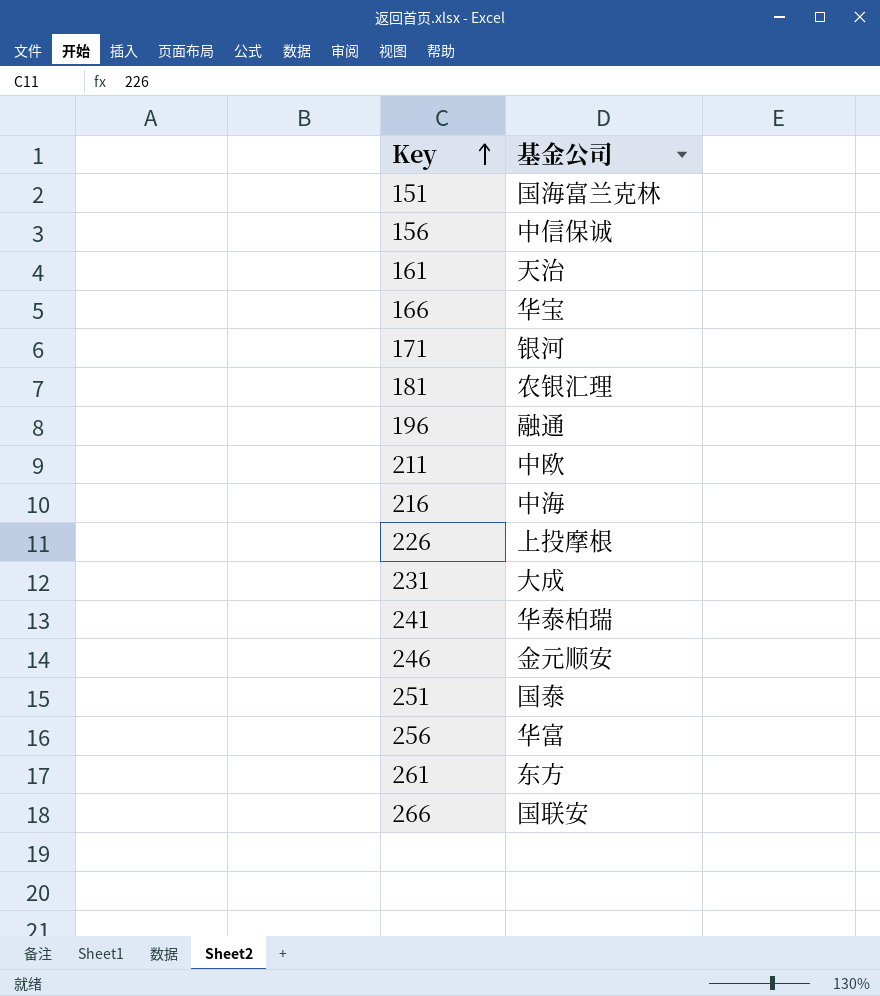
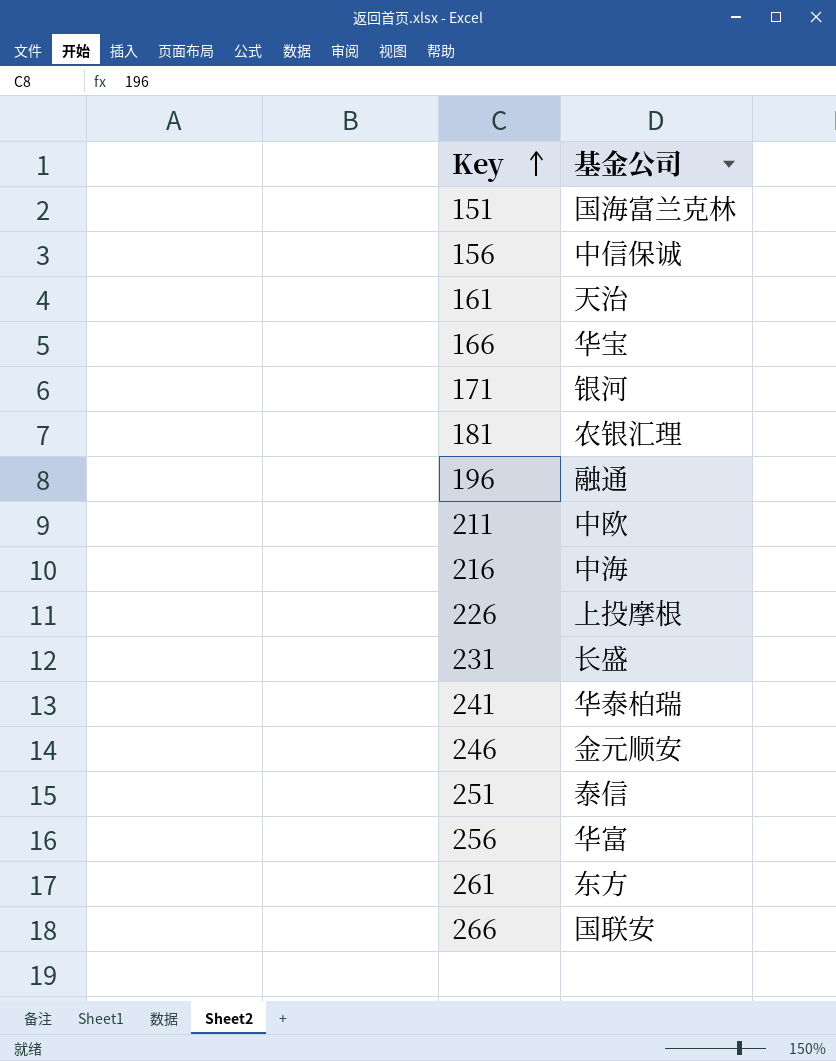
231 | 基金公司: 大成 -> 长盛
251 | 基金公司: 国泰 -> 泰信

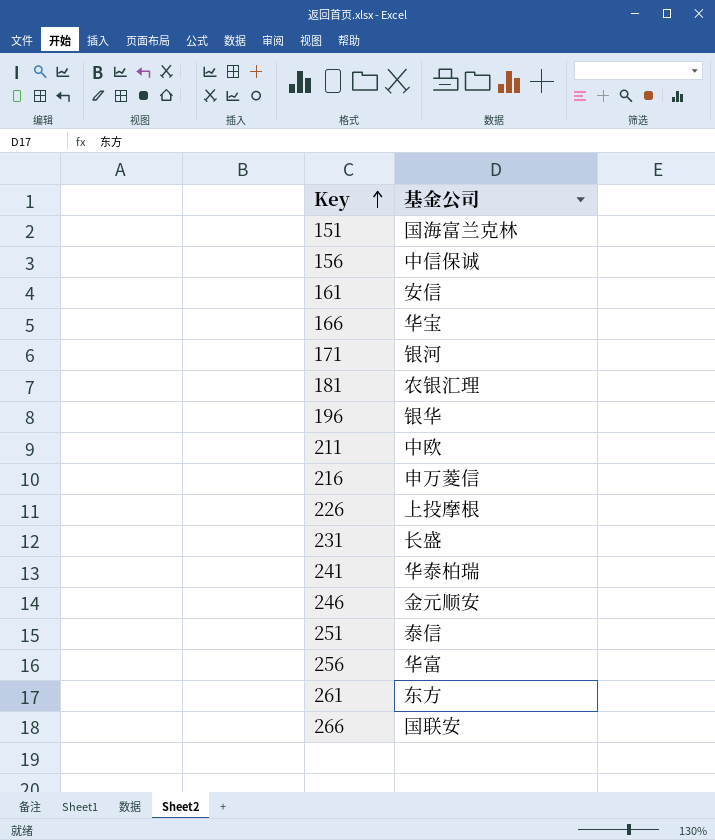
161 | 基金公司: 天治 -> 安信
196 | 基金公司: 融通 -> 银华
216 | 基金公司: 中海 -> 申万菱信

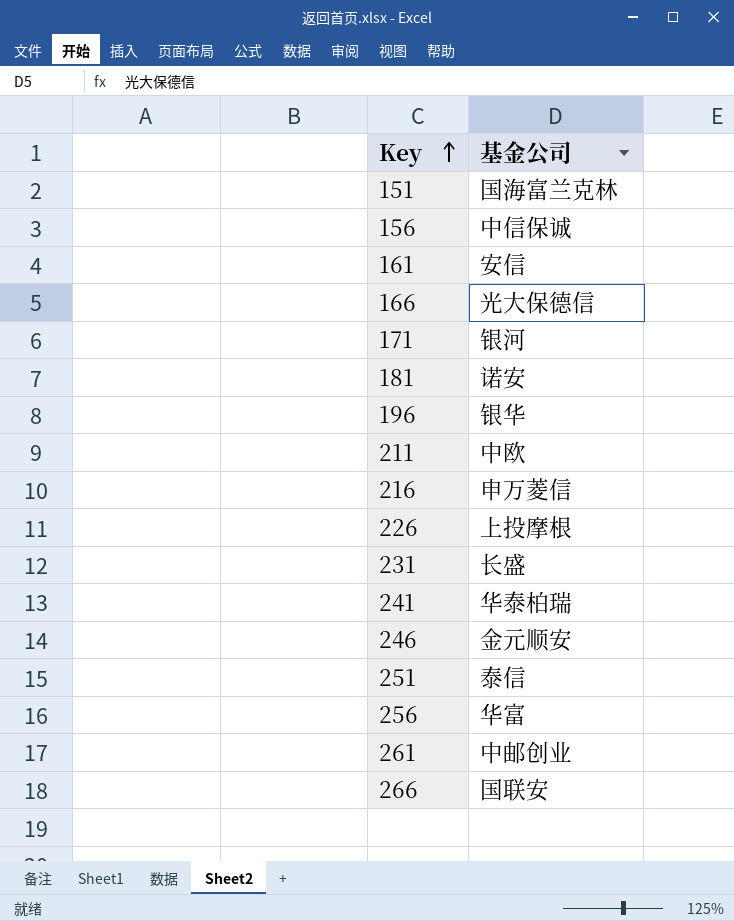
166 | 基金公司: 华宝 -> 光大保德信
181 | 基金公司: 农银汇理 -> 诺安
261 | 基金公司: 东方 -> 中邮创业

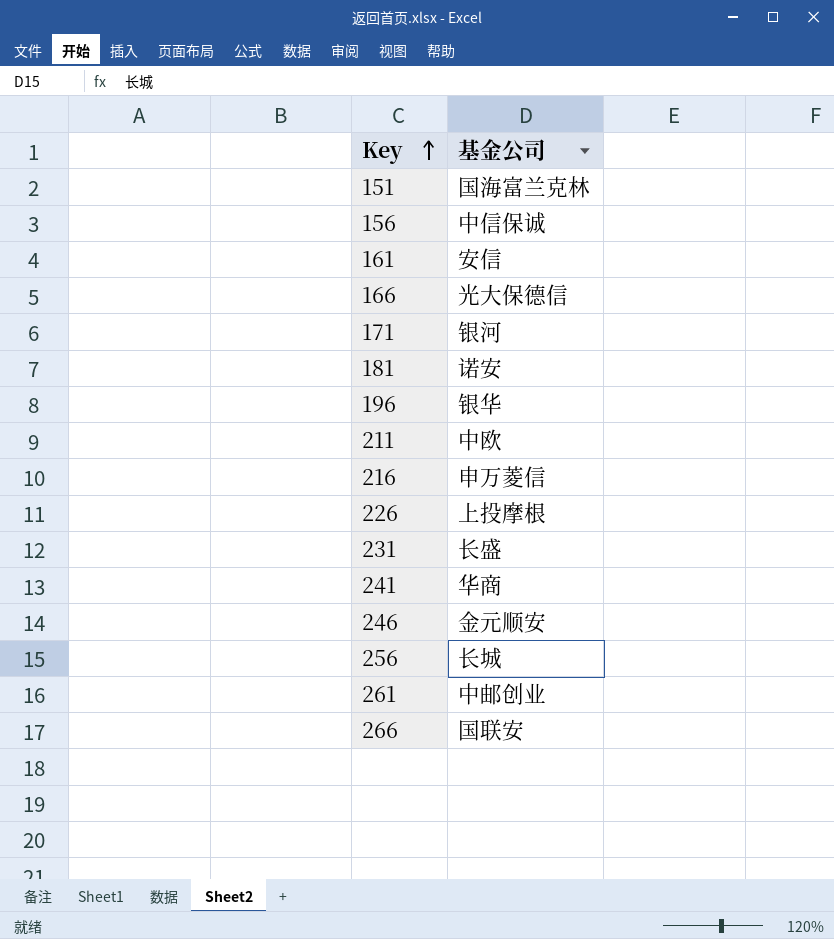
row 251: 泰信 -> none
241 | 基金公司: 华泰柏瑞 -> 华商
256 | 基金公司: 华富 -> 长城

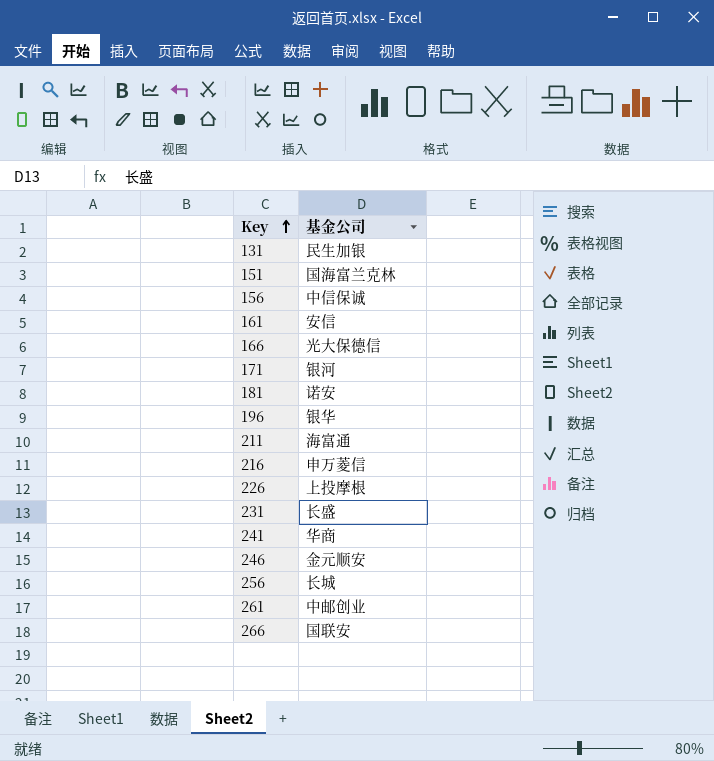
row 131: none -> 民生加银
211 | 基金公司: 中欧 -> 海富通

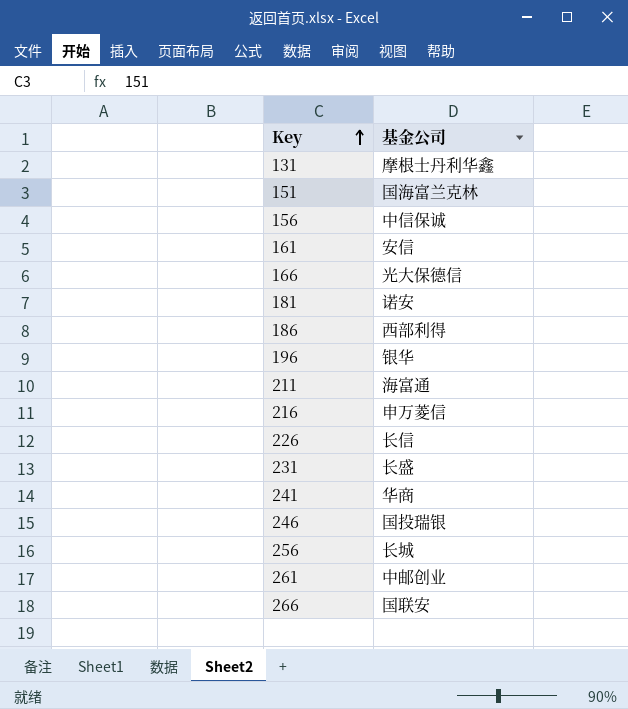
row 171: 银河 -> none
131 | 基金公司: 民生加银 -> 摩根士丹利华鑫
row 186: none -> 西部利得
226 | 基金公司: 上投摩根 -> 长信
246 | 基金公司: 金元顺安 -> 国投瑞银

